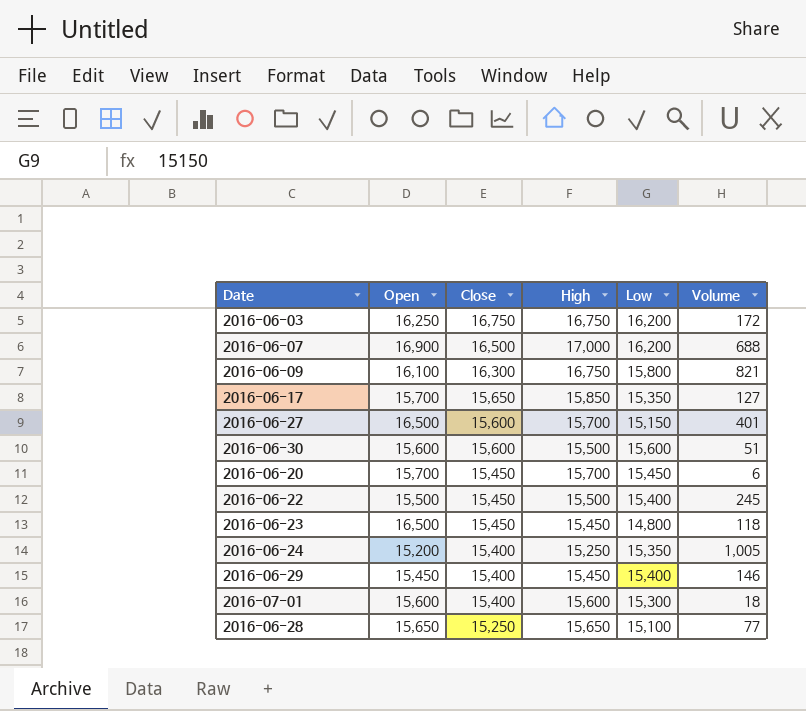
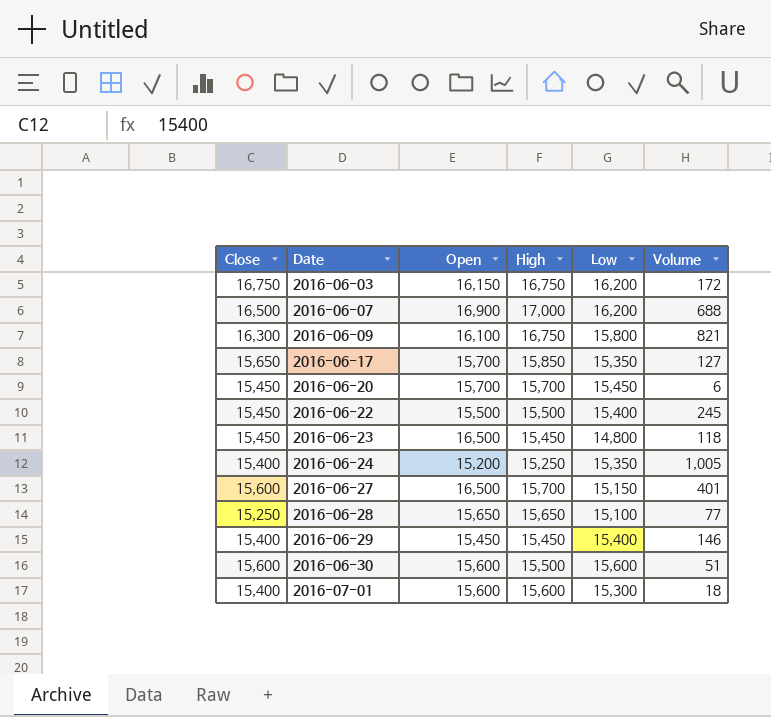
row order: Close descending -> Date ascending
column Close | position: 3 -> 1
2016-06-03 | Open: 16,250 -> 16,150

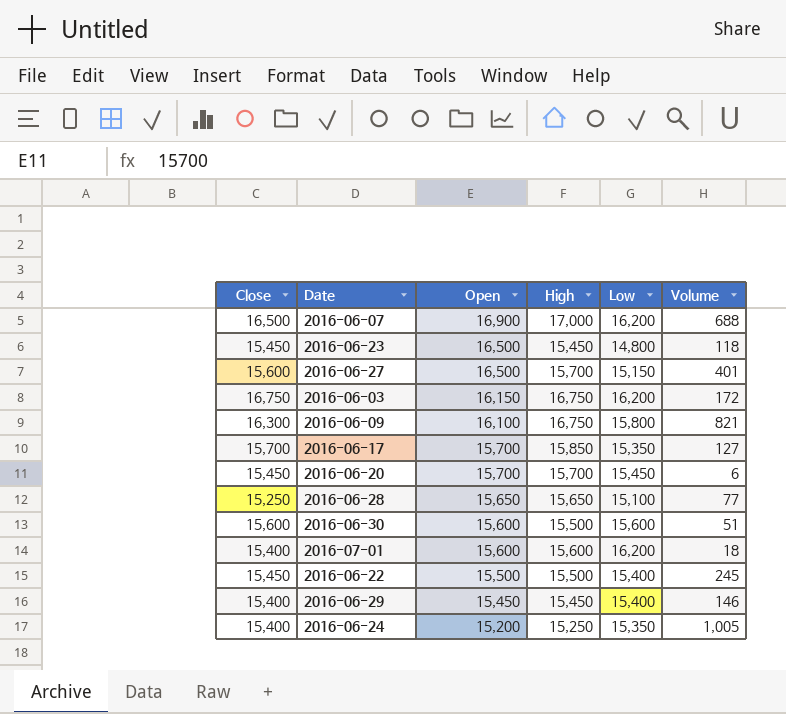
row order: Date ascending -> Open descending
2016-06-17 | Close: 15,650 -> 15,700
2016-07-01 | Low: 15,300 -> 16,200

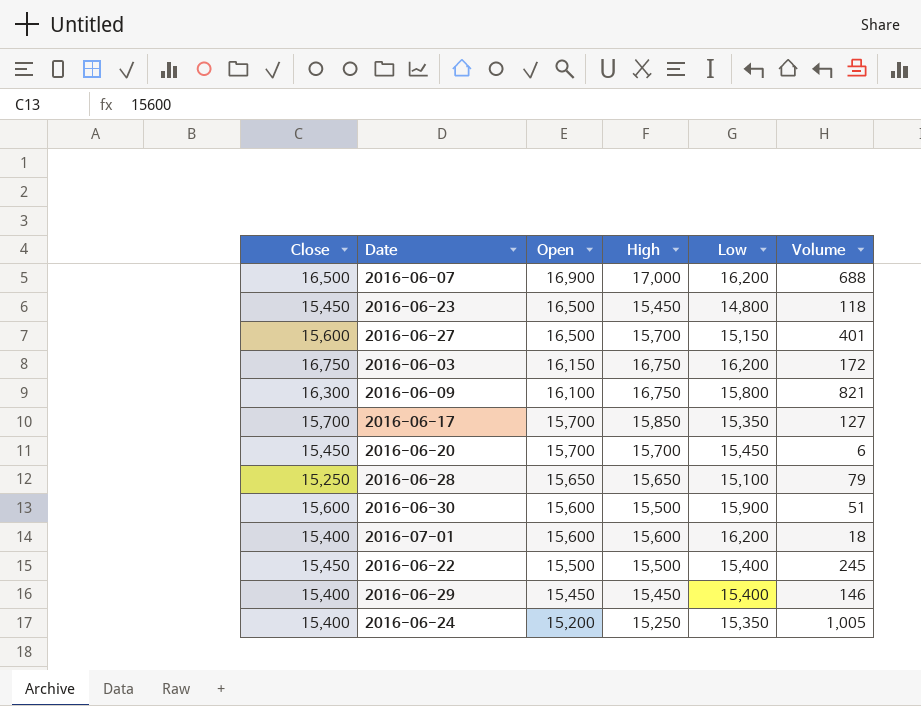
2016-06-28 | Volume: 77 -> 79
2016-06-30 | Low: 15,600 -> 15,900

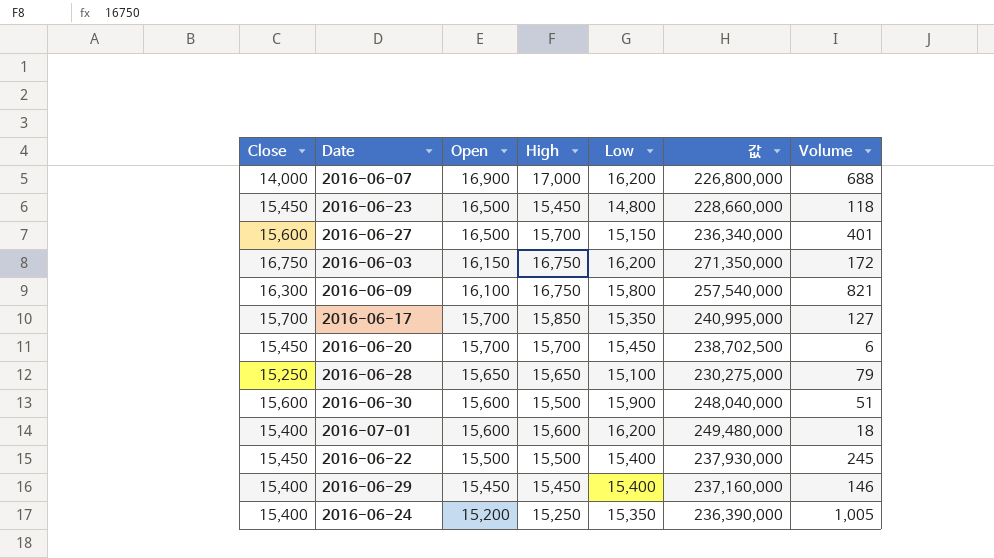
column 값 | formula: none -> [Close] * [Low]
2016-06-07 | Close: 16,500 -> 14,000

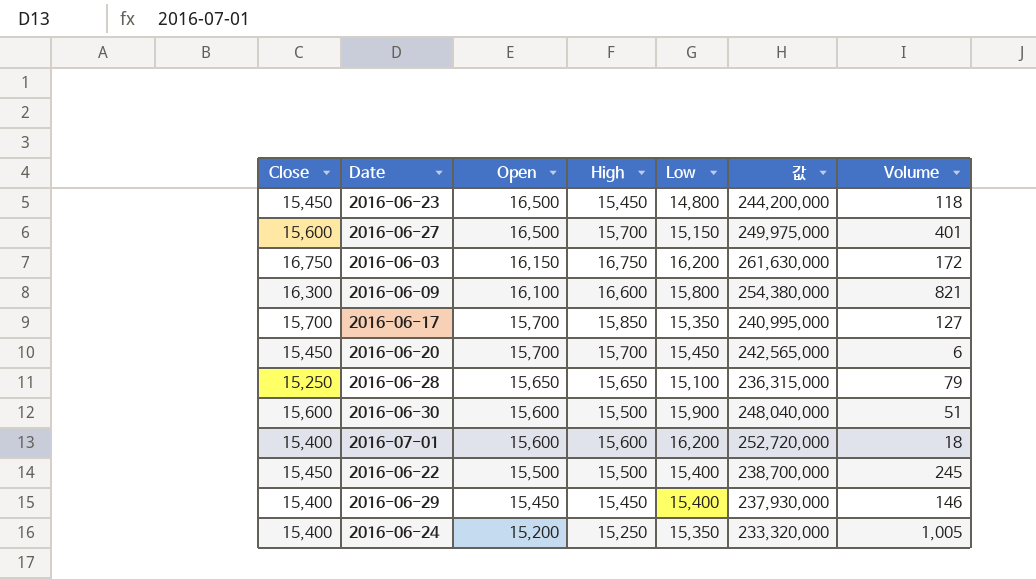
column 값 | formula: [Close] * [Low] -> [Open] * [Low]
row 2016-06-07: 14,000 | 16,900 | 17,000 | 16,200 | 226,800,000 | 688 -> none
2016-06-09 | High: 16,750 -> 16,600

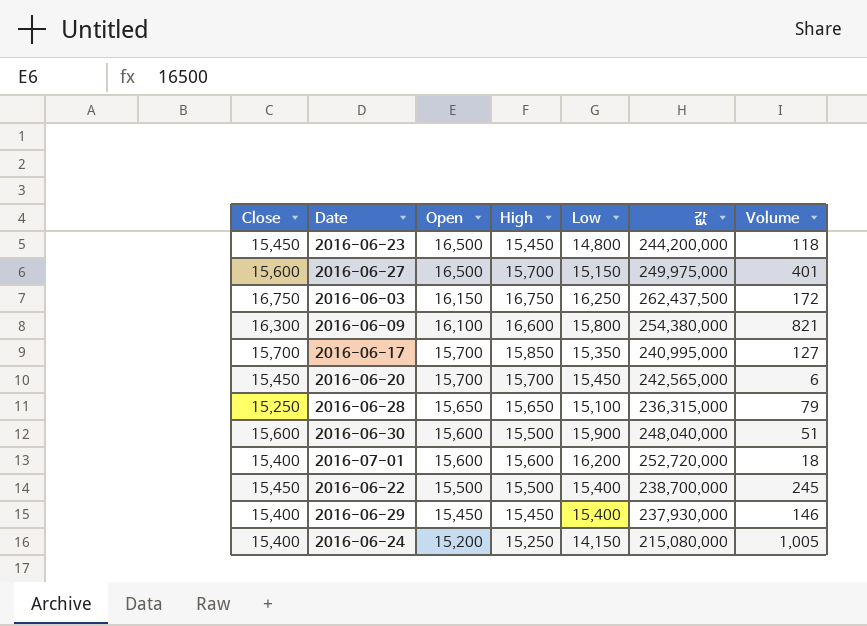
2016-06-03 | Low: 16,200 -> 16,250
2016-06-03 | 값: 261,630,000 -> 262,437,500
2016-06-24 | Low: 15,350 -> 14,150
2016-06-24 | 값: 233,320,000 -> 215,080,000

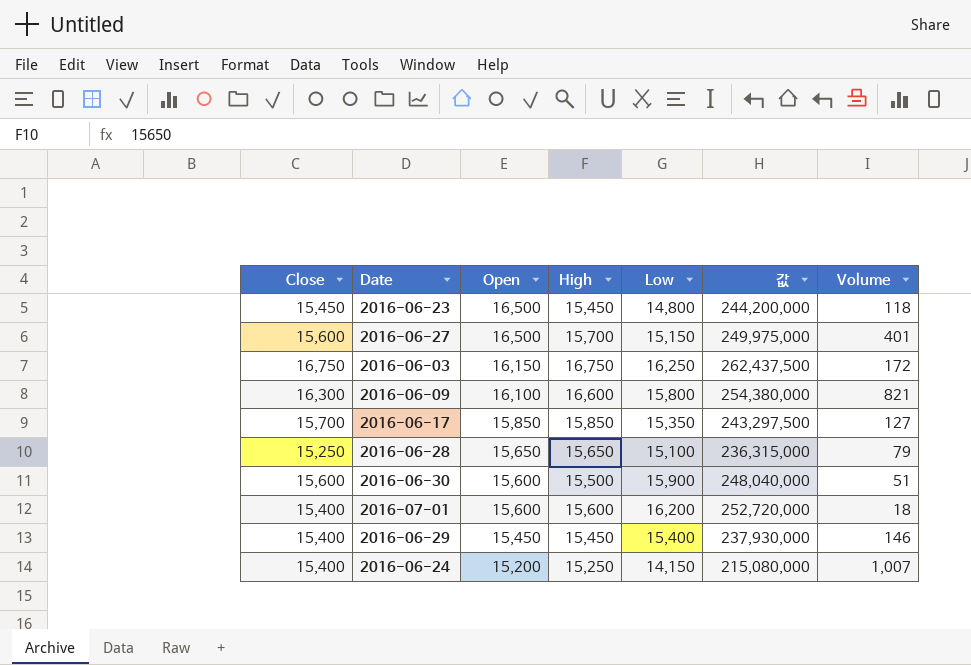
row 2016-06-20: 15,450 | 15,700 | 15,700 | 15,450 | 242,565,000 | 6 -> none
row 2016-06-22: 15,450 | 15,500 | 15,500 | 15,400 | 238,700,000 | 245 -> none
2016-06-17 | Open: 15,700 -> 15,850
2016-06-17 | 값: 240,995,000 -> 243,297,500
2016-06-24 | Volume: 1,005 -> 1,007

